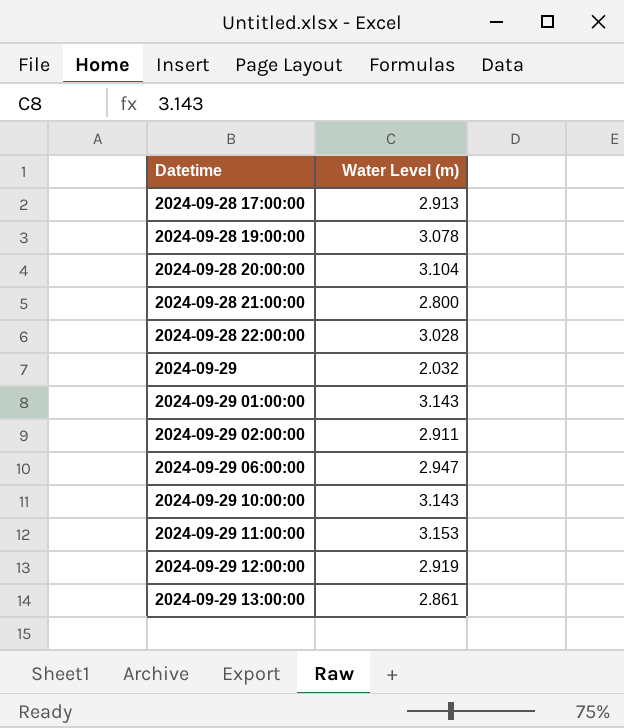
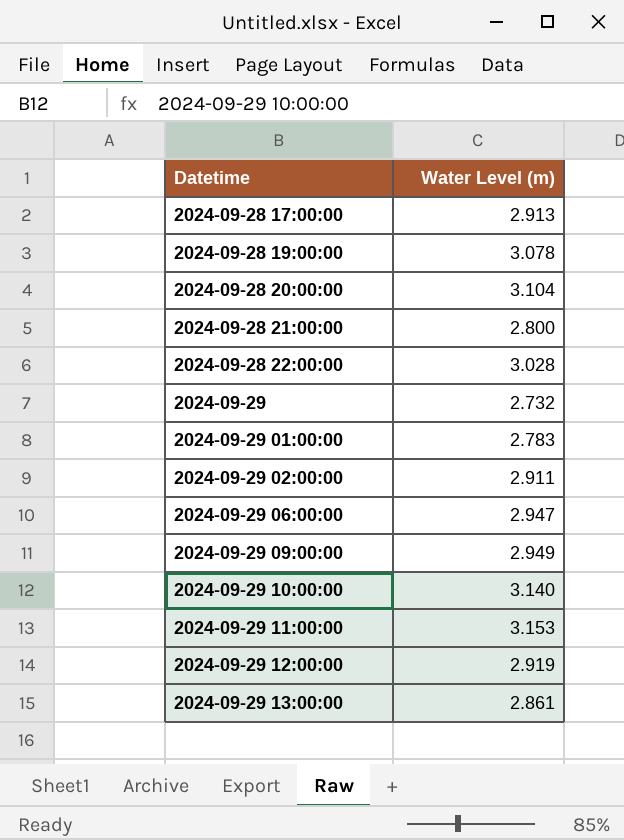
2024-09-29 | Water Level (m): 2.032 -> 2.732
2024-09-29 01:00:00 | Water Level (m): 3.143 -> 2.783
row 2024-09-29 09:00:00: none -> 2.949
2024-09-29 10:00:00 | Water Level (m): 3.143 -> 3.140

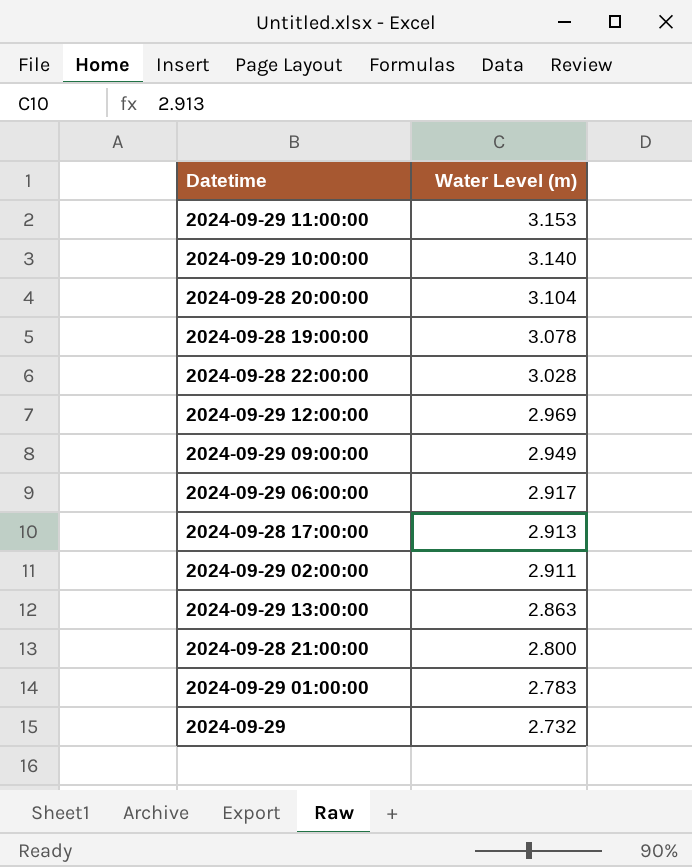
row order: Datetime ascending -> Water Level (m) descending
2024-09-29 12:00:00 | Water Level (m): 2.919 -> 2.969
2024-09-29 06:00:00 | Water Level (m): 2.947 -> 2.917
2024-09-29 13:00:00 | Water Level (m): 2.861 -> 2.863

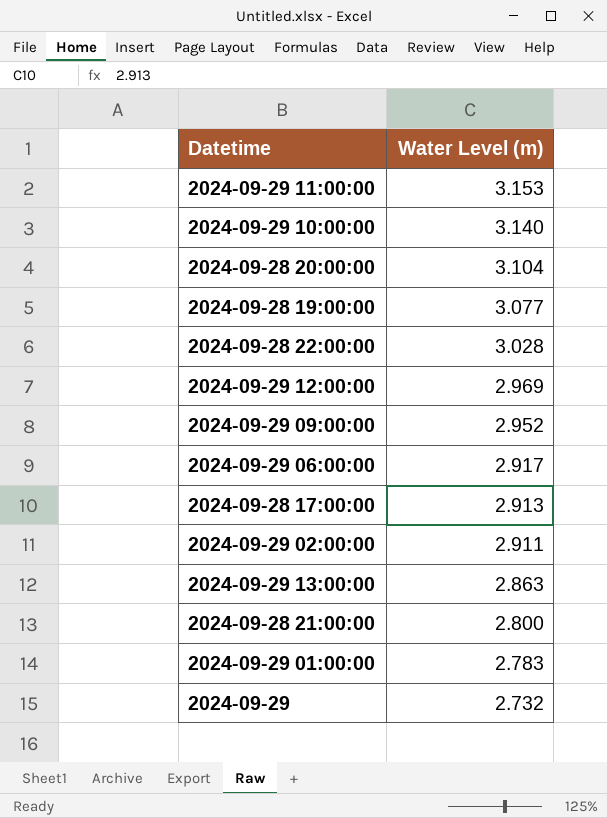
2024-09-28 19:00:00 | Water Level (m): 3.078 -> 3.077
2024-09-29 09:00:00 | Water Level (m): 2.949 -> 2.952

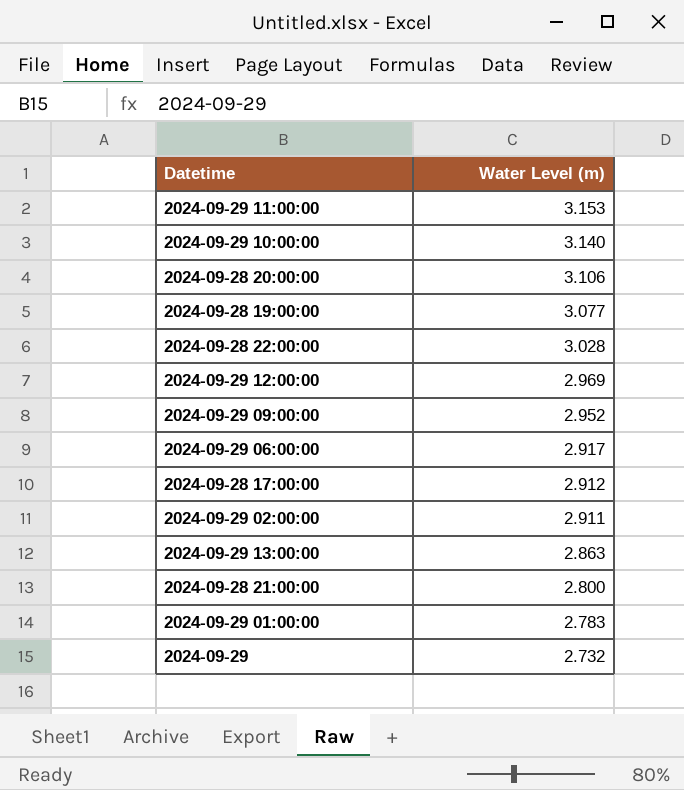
2024-09-28 20:00:00 | Water Level (m): 3.104 -> 3.106
2024-09-28 17:00:00 | Water Level (m): 2.913 -> 2.912

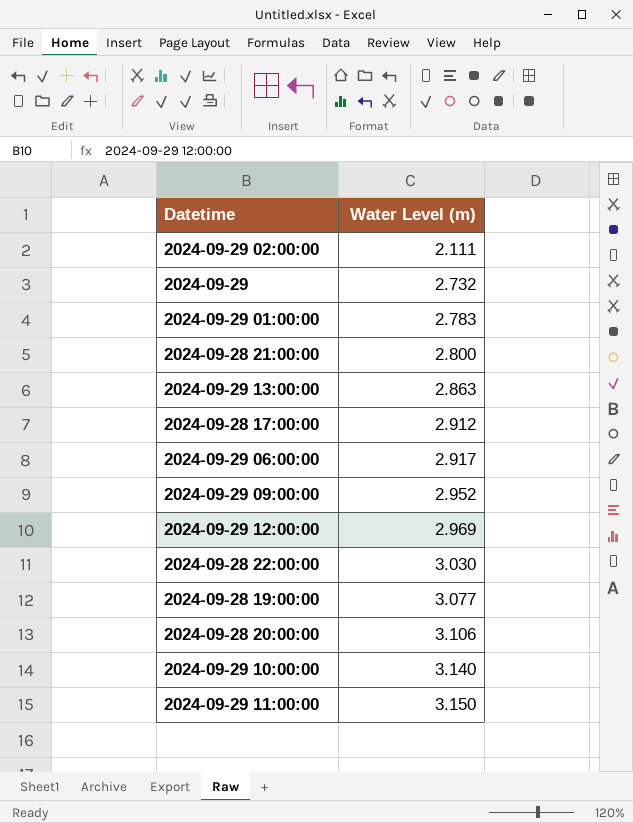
row order: Water Level (m) descending -> Water Level (m) ascending
2024-09-29 02:00:00 | Water Level (m): 2.911 -> 2.111
2024-09-28 22:00:00 | Water Level (m): 3.028 -> 3.030
2024-09-29 11:00:00 | Water Level (m): 3.153 -> 3.150

